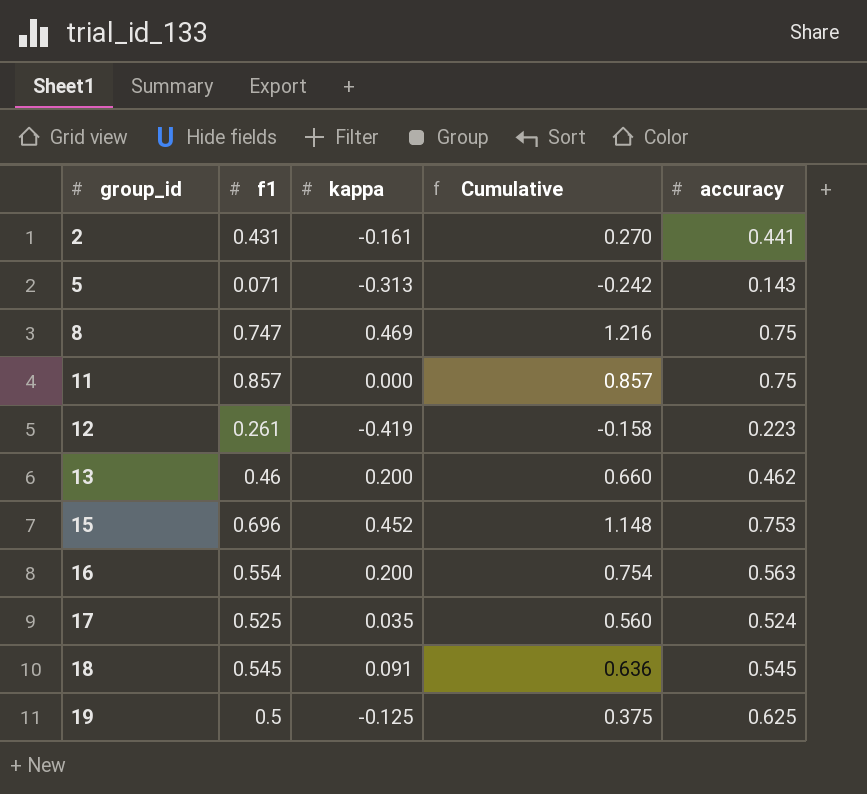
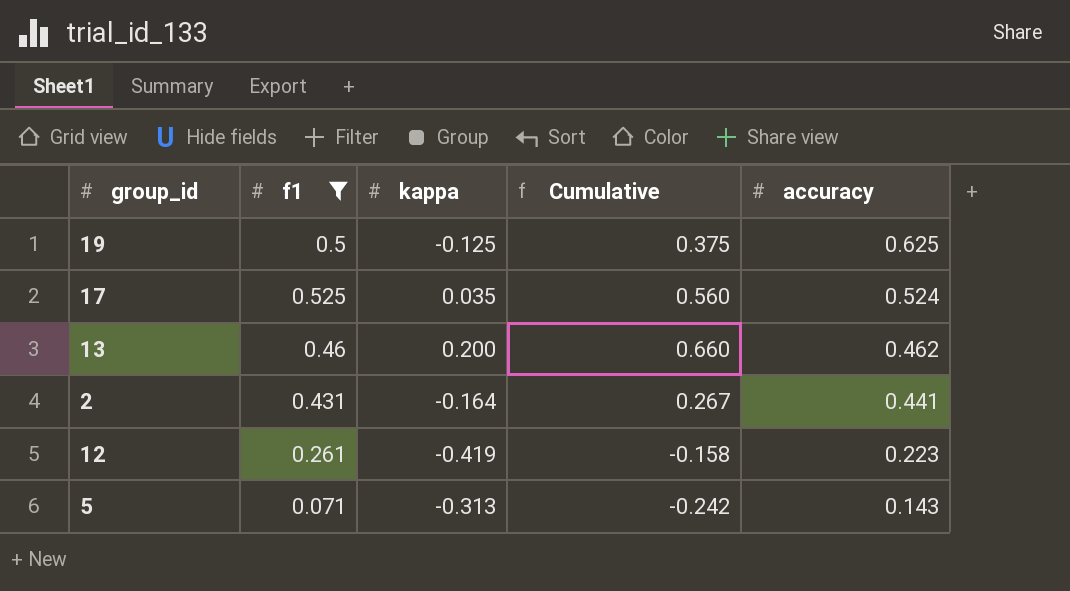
filter: none -> f1 <= 0.525
row order: group_id ascending -> accuracy descending
2 | kappa: -0.161 -> -0.164
2 | Cumulative: 0.270 -> 0.267

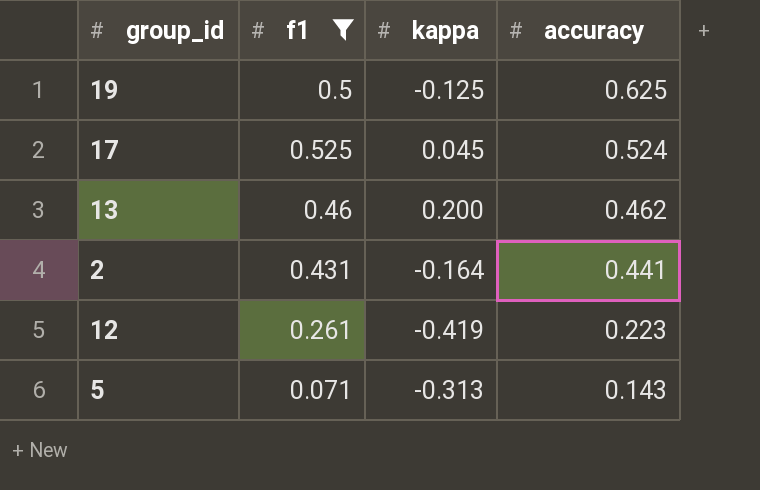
column Cumulative | formula: [f1] + [kappa] -> none
17 | kappa: 0.035 -> 0.045

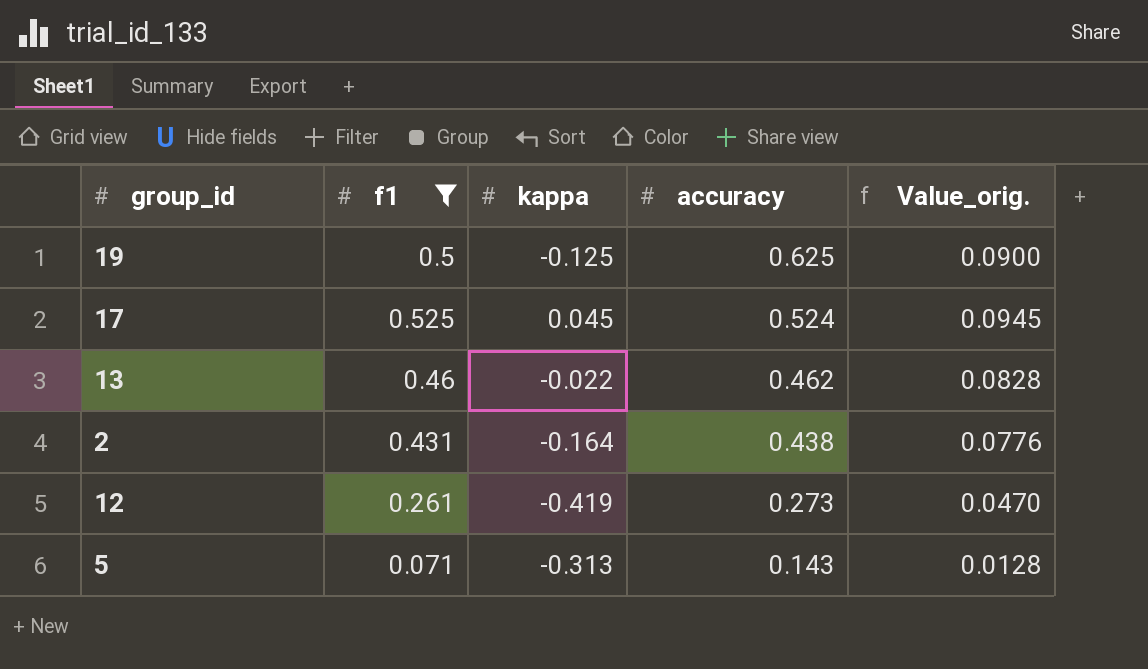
column Value_orig. | formula: none -> [f1] * 0.18
13 | kappa: 0.200 -> -0.022
2 | accuracy: 0.441 -> 0.438
12 | accuracy: 0.223 -> 0.273

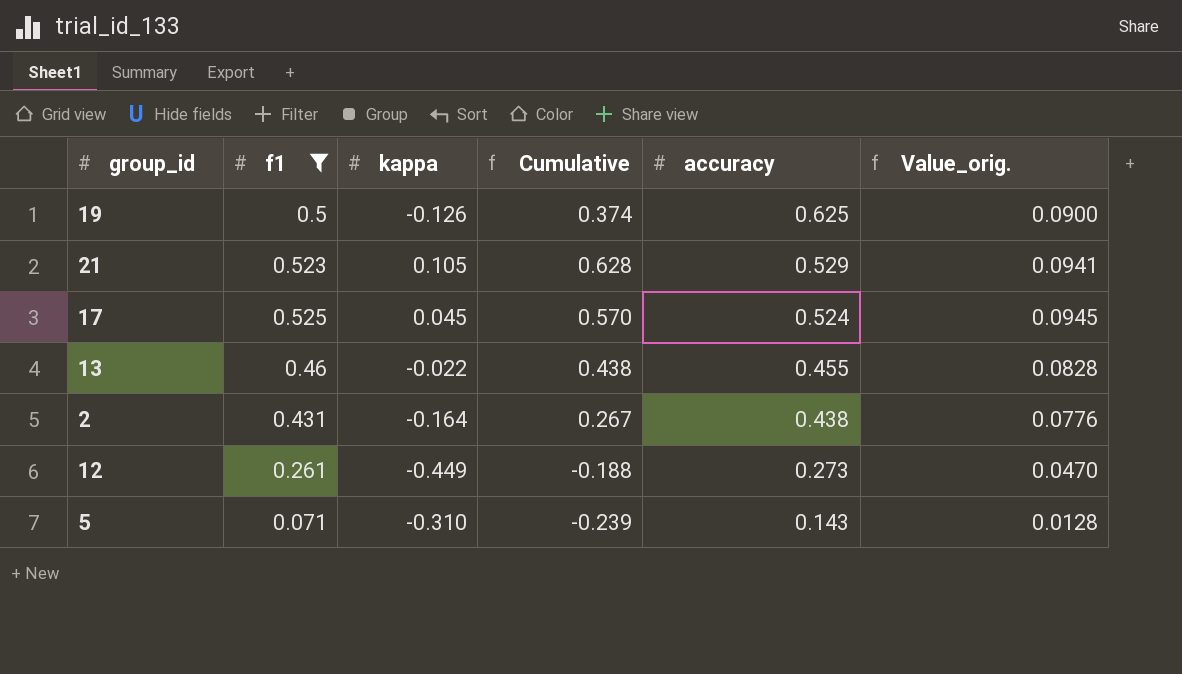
column Cumulative | formula: none -> [f1] + [kappa]
19 | kappa: -0.125 -> -0.126
row 21: none -> 0.523 | 0.105 | 0.628 | 0.529 | 0.0941
13 | accuracy: 0.462 -> 0.455
12 | kappa: -0.419 -> -0.449
5 | kappa: -0.313 -> -0.310

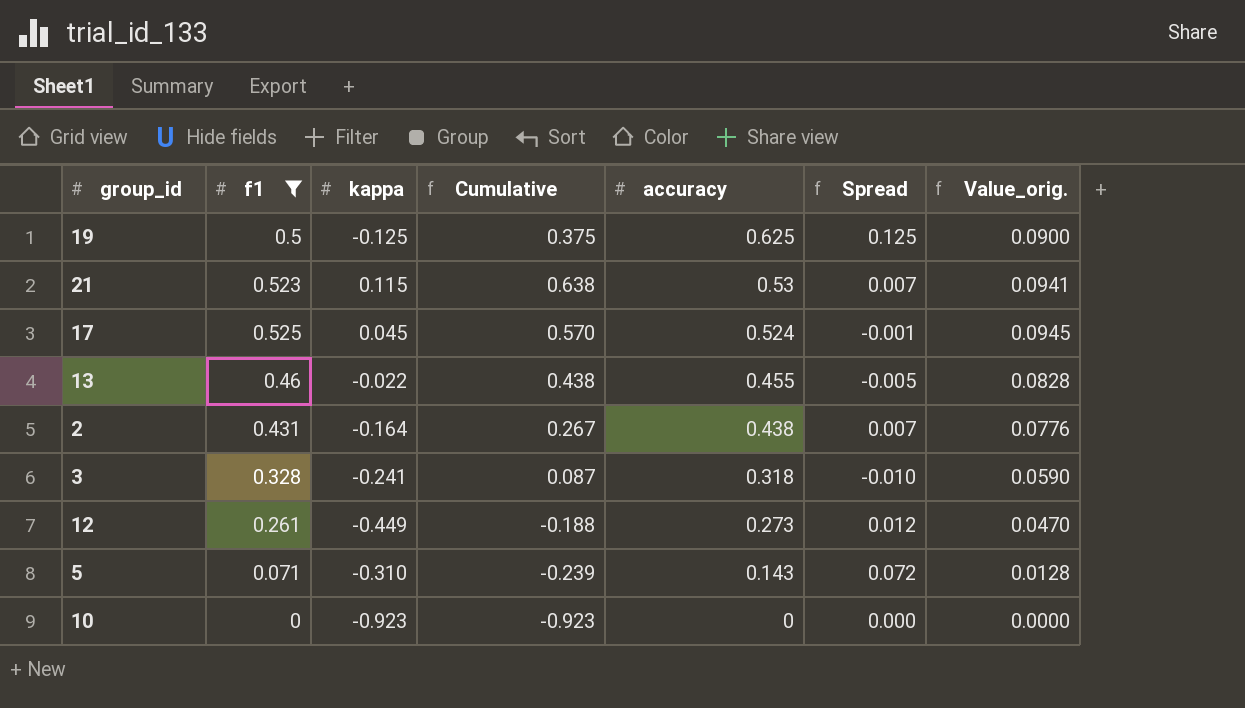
column Spread | formula: none -> [accuracy] - [f1]
19 | kappa: -0.126 -> -0.125
19 | Cumulative: 0.374 -> 0.375
21 | kappa: 0.105 -> 0.115
21 | Cumulative: 0.628 -> 0.638
21 | accuracy: 0.529 -> 0.53
row 3: none -> 0.328 | -0.241 | 0.087 | 0.318 | -0.010 | 0.0590
row 10: none -> 0 | -0.923 | -0.923 | 0 | 0.000 | 0.0000

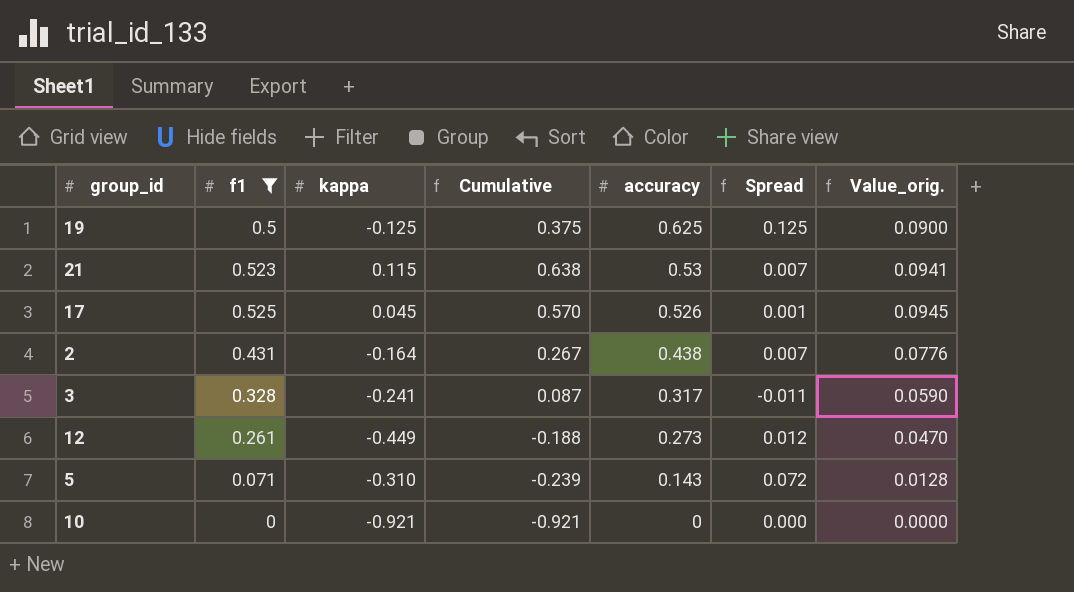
row 13: 0.46 | -0.022 | 0.438 | 0.455 | -0.005 | 0.0828 -> none
17 | accuracy: 0.524 -> 0.526
17 | Spread: -0.001 -> 0.001
3 | accuracy: 0.318 -> 0.317
3 | Spread: -0.010 -> -0.011
10 | kappa: -0.923 -> -0.921
10 | Cumulative: -0.923 -> -0.921

